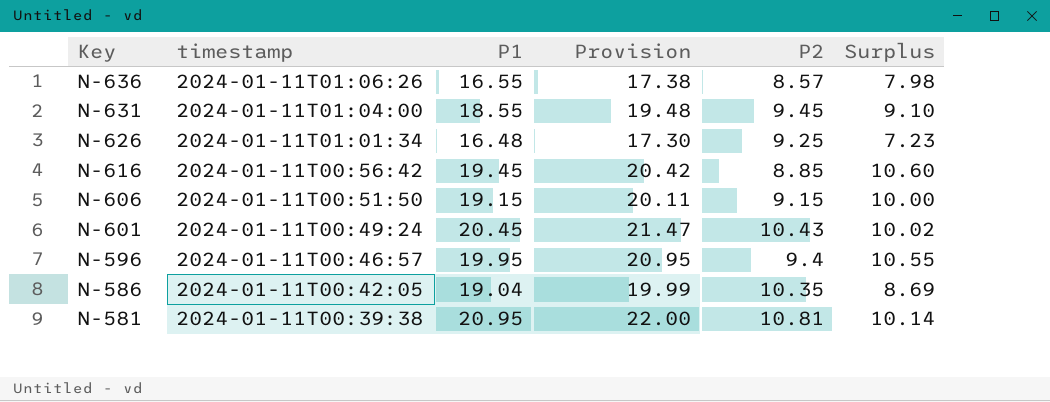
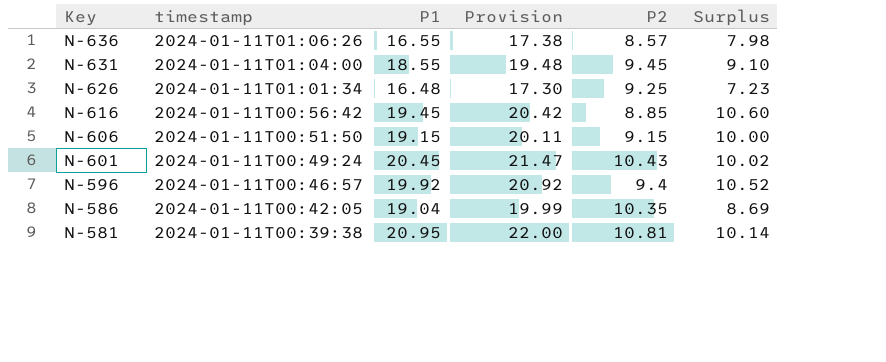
N-596 | P1: 19.95 -> 19.92
N-596 | Provision: 20.95 -> 20.92
N-596 | Surplus: 10.55 -> 10.52

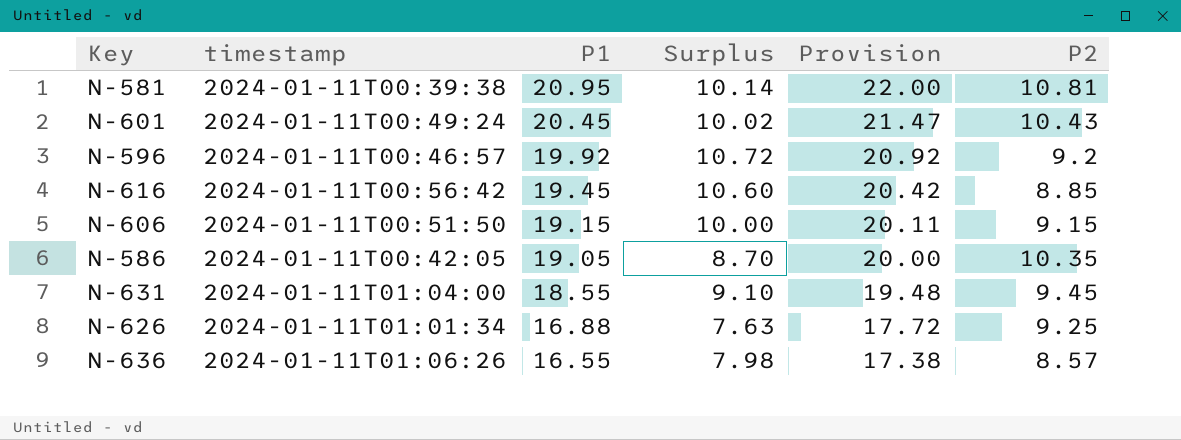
row order: Key descending -> P1 descending
column Surplus | position: 6 -> 4
N-596 | Surplus: 10.52 -> 10.72
N-596 | P2: 9.4 -> 9.2
N-586 | P1: 19.04 -> 19.05
N-586 | Surplus: 8.69 -> 8.70
N-586 | Provision: 19.99 -> 20.00
N-626 | P1: 16.48 -> 16.88
N-626 | Surplus: 7.23 -> 7.63
N-626 | Provision: 17.30 -> 17.72

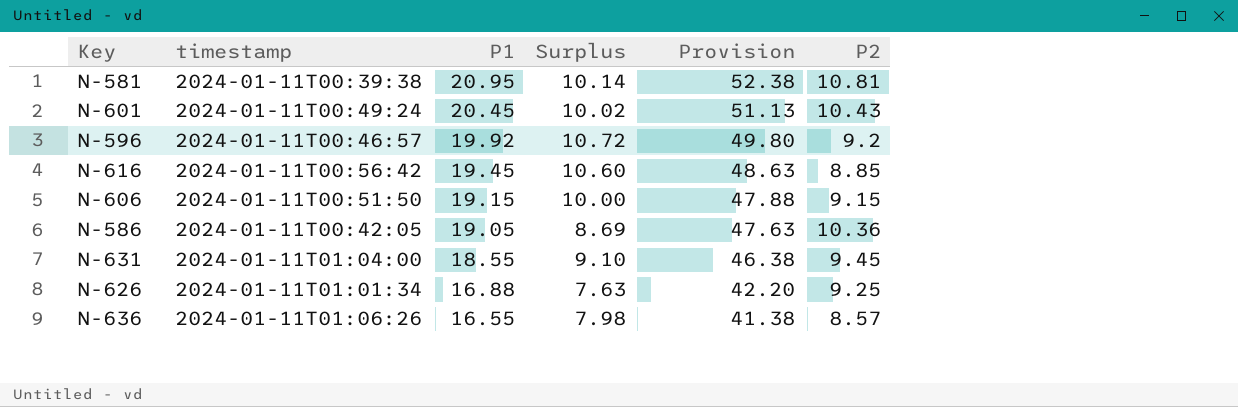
column Provision | formula: [P1] * 1.05 -> [P1] * 2.5
N-586 | Surplus: 8.70 -> 8.69
N-586 | P2: 10.35 -> 10.36

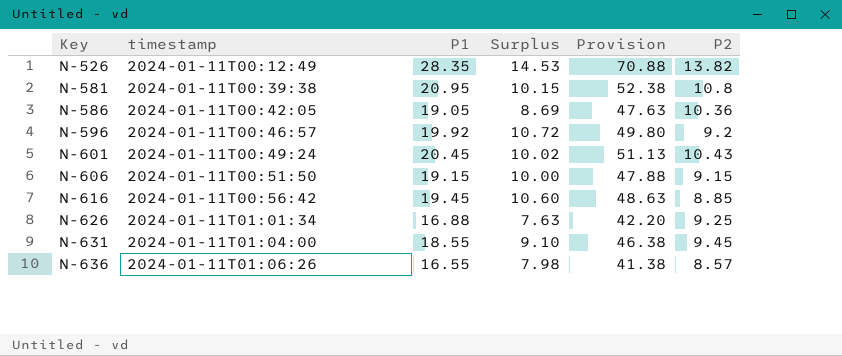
row order: P1 descending -> Key ascending
row N-526: none -> 2024-01-11T00:12:49 | 28.35 | 14.53 | 70.88 | 13.82
N-581 | Surplus: 10.14 -> 10.15
N-581 | P2: 10.81 -> 10.8

